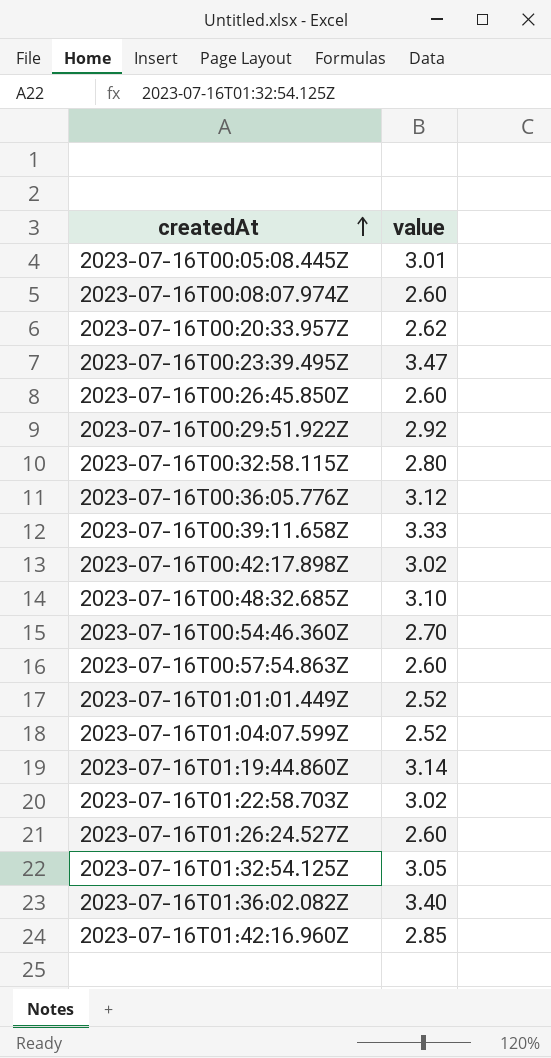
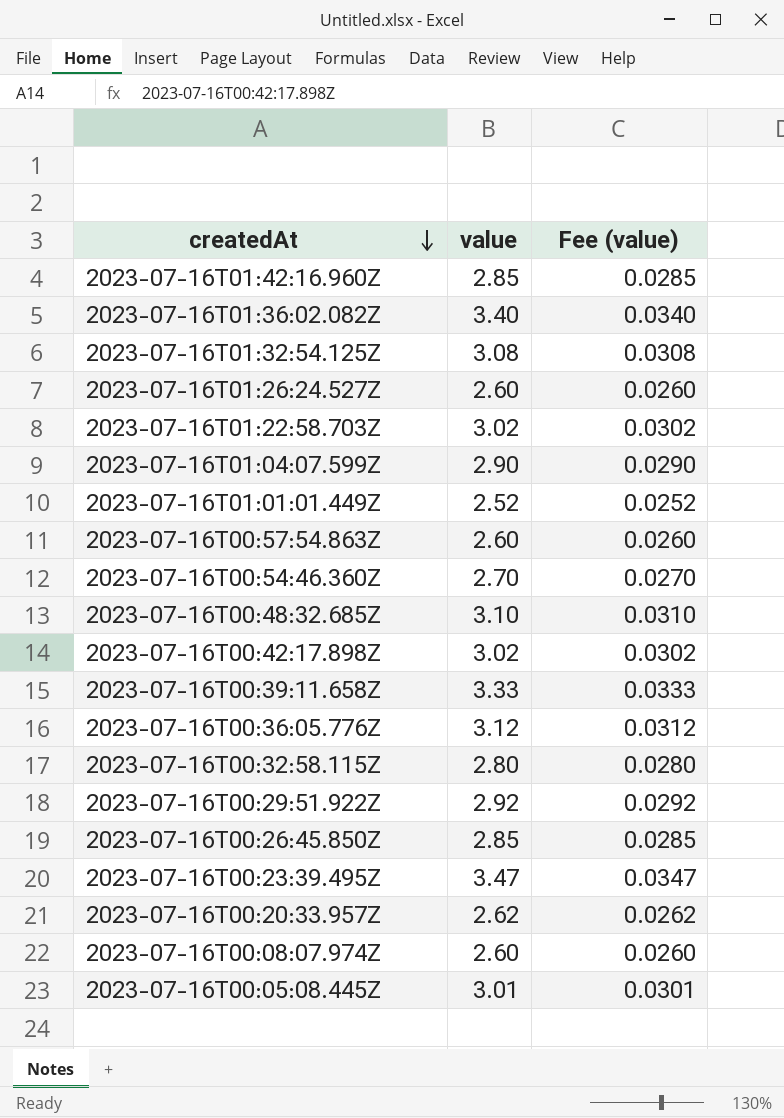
row order: createdAt ascending -> createdAt descending
column Fee (value) | formula: none -> [value] * 0.01
row 2023-07-16T01:19:44.860Z: 3.14 -> none
2023-07-16T01:32:54.125Z | value: 3.05 -> 3.08
2023-07-16T01:04:07.599Z | value: 2.52 -> 2.90
2023-07-16T00:26:45.850Z | value: 2.60 -> 2.85

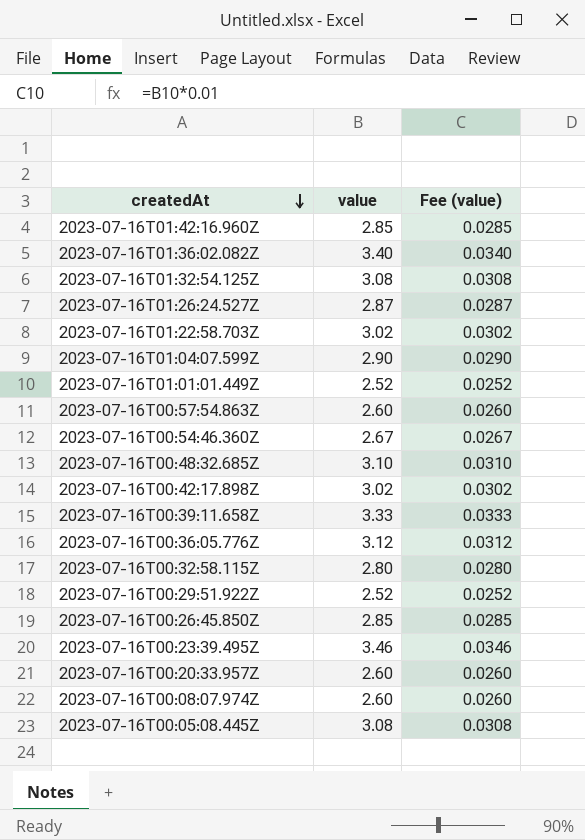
2023-07-16T01:26:24.527Z | value: 2.60 -> 2.87
2023-07-16T01:26:24.527Z | Fee (value): 0.0260 -> 0.0287
2023-07-16T00:54:46.360Z | value: 2.70 -> 2.67
2023-07-16T00:54:46.360Z | Fee (value): 0.0270 -> 0.0267
2023-07-16T00:29:51.922Z | value: 2.92 -> 2.52
2023-07-16T00:29:51.922Z | Fee (value): 0.0292 -> 0.0252
2023-07-16T00:23:39.495Z | value: 3.47 -> 3.46
2023-07-16T00:23:39.495Z | Fee (value): 0.0347 -> 0.0346
2023-07-16T00:20:33.957Z | value: 2.62 -> 2.60
2023-07-16T00:20:33.957Z | Fee (value): 0.0262 -> 0.0260
2023-07-16T00:05:08.445Z | value: 3.01 -> 3.08
2023-07-16T00:05:08.445Z | Fee (value): 0.0301 -> 0.0308

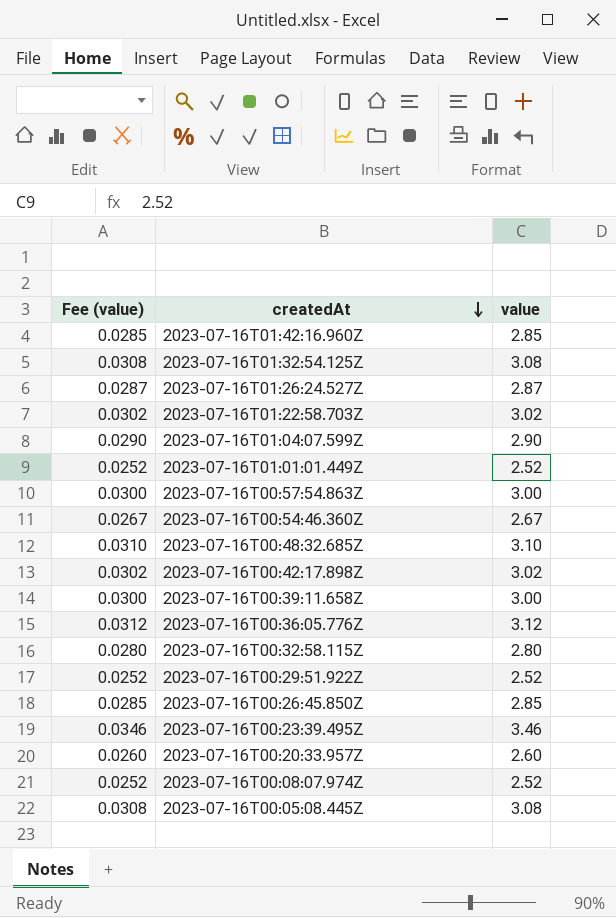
column Fee (value) | position: 3 -> 1
row 2023-07-16T01:36:02.082Z: 3.40 | 0.0340 -> none
2023-07-16T00:57:54.863Z | Fee (value): 0.0260 -> 0.0300
2023-07-16T00:57:54.863Z | value: 2.60 -> 3.00
2023-07-16T00:39:11.658Z | Fee (value): 0.0333 -> 0.0300
2023-07-16T00:39:11.658Z | value: 3.33 -> 3.00
2023-07-16T00:08:07.974Z | Fee (value): 0.0260 -> 0.0252
2023-07-16T00:08:07.974Z | value: 2.60 -> 2.52

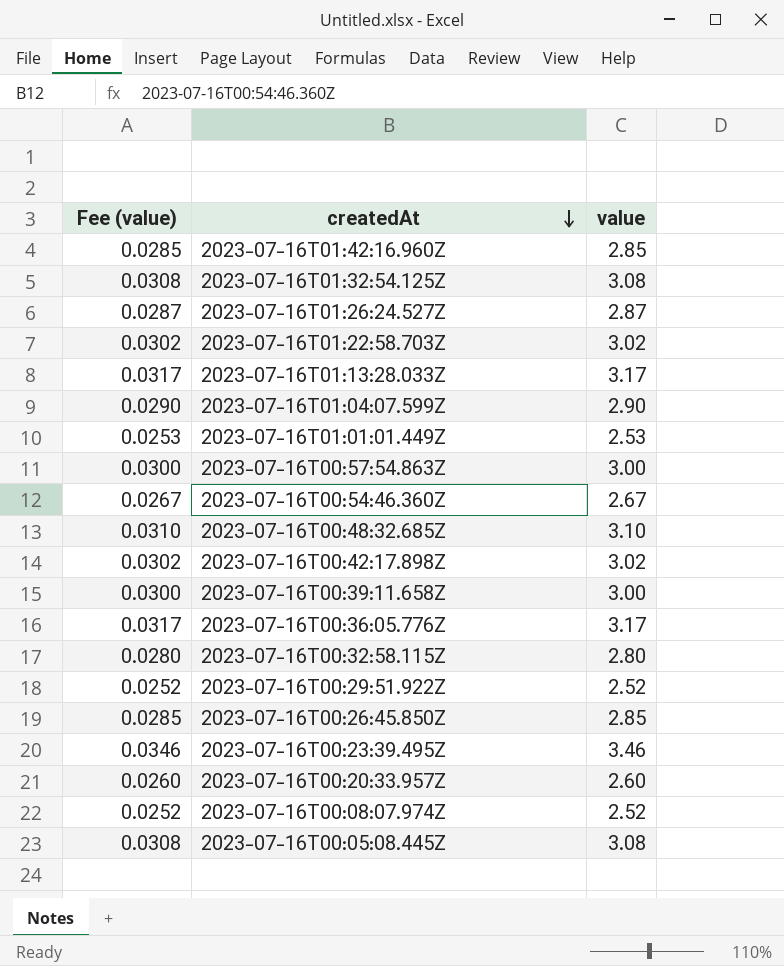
row 2023-07-16T01:13:28.033Z: none -> 0.0317 | 3.17
2023-07-16T01:01:01.449Z | Fee (value): 0.0252 -> 0.0253
2023-07-16T01:01:01.449Z | value: 2.52 -> 2.53
2023-07-16T00:36:05.776Z | Fee (value): 0.0312 -> 0.0317
2023-07-16T00:36:05.776Z | value: 3.12 -> 3.17

